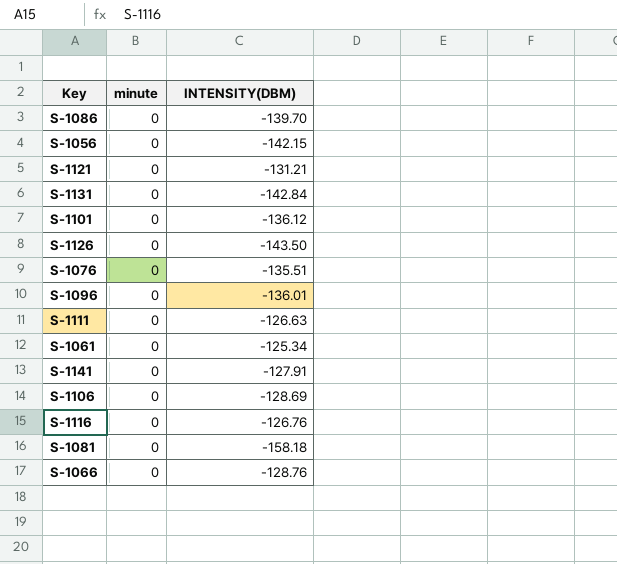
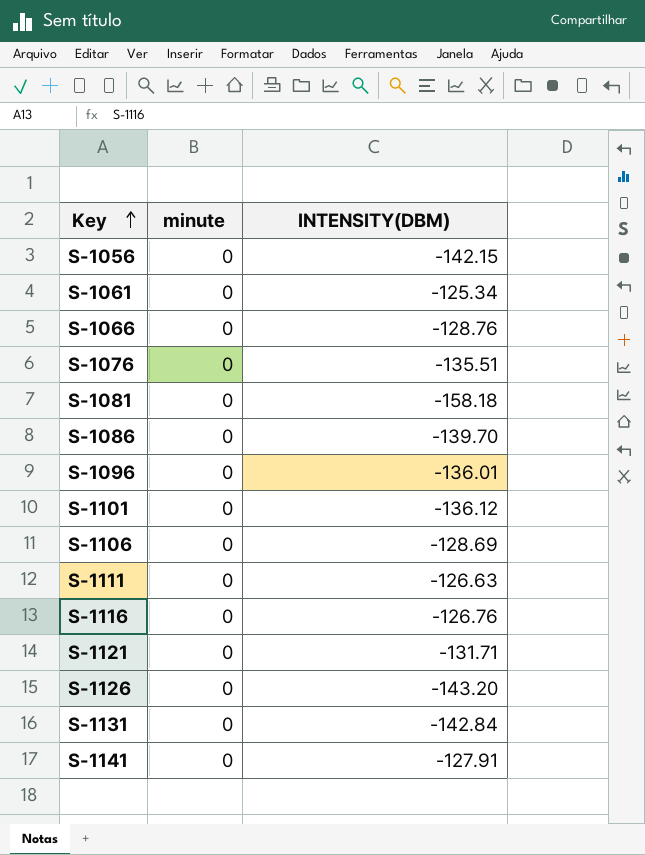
row order: none -> Key ascending
S-1121 | INTENSITY(DBM): -131.21 -> -131.71
S-1126 | INTENSITY(DBM): -143.50 -> -143.20

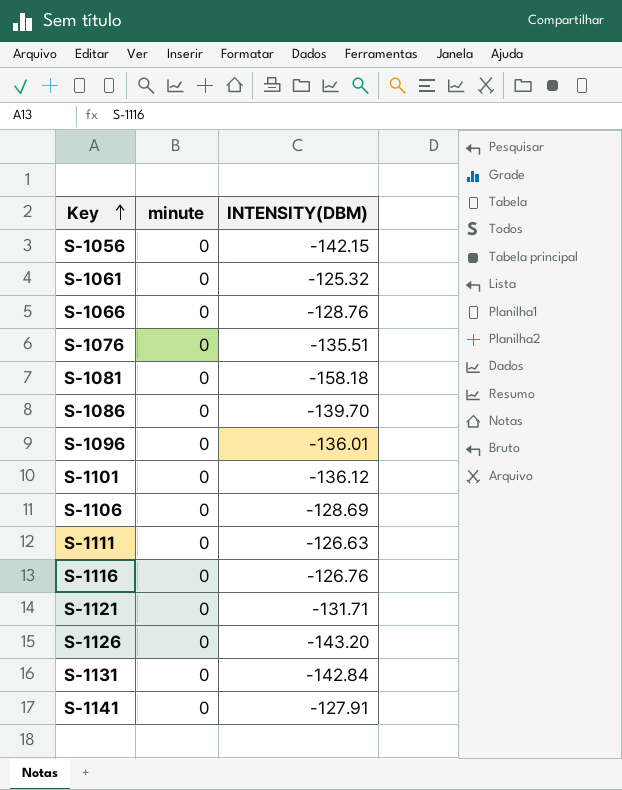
S-1061 | INTENSITY(DBM): -125.34 -> -125.32

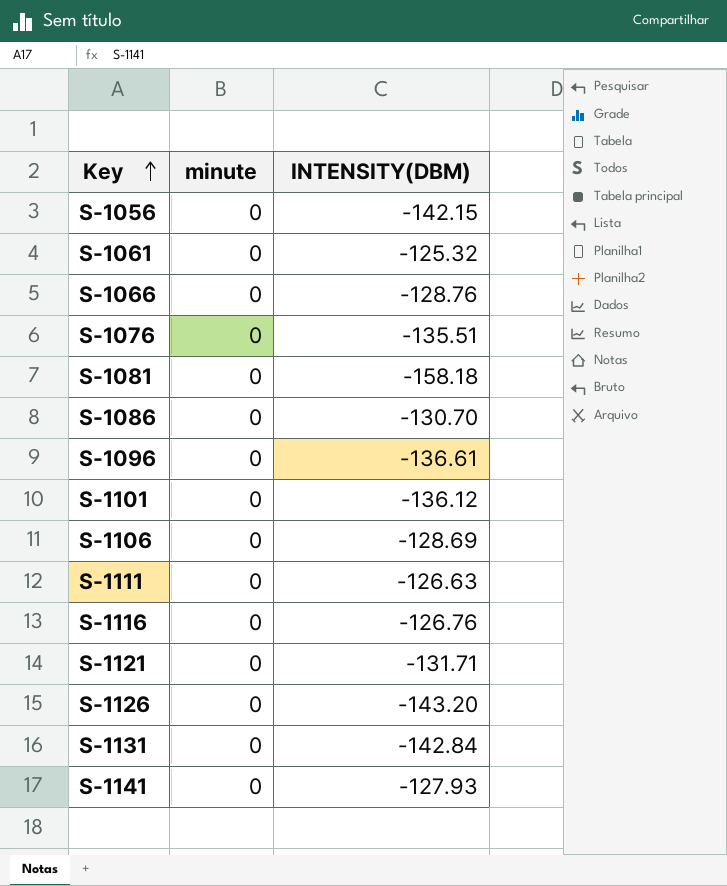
S-1086 | INTENSITY(DBM): -139.70 -> -130.70
S-1096 | INTENSITY(DBM): -136.01 -> -136.61
S-1141 | INTENSITY(DBM): -127.91 -> -127.93

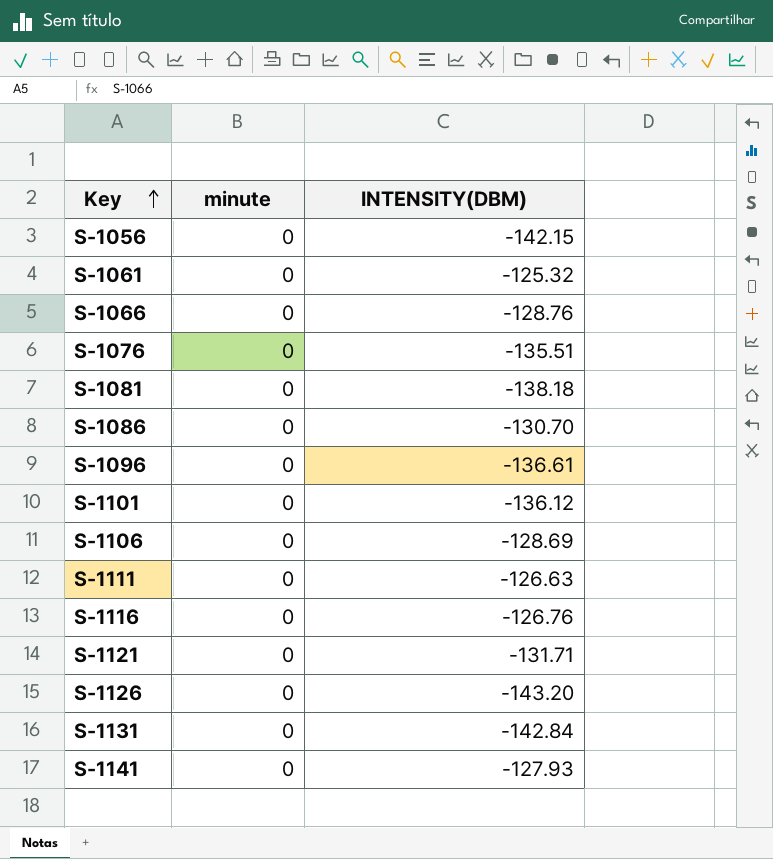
S-1081 | INTENSITY(DBM): -158.18 -> -138.18

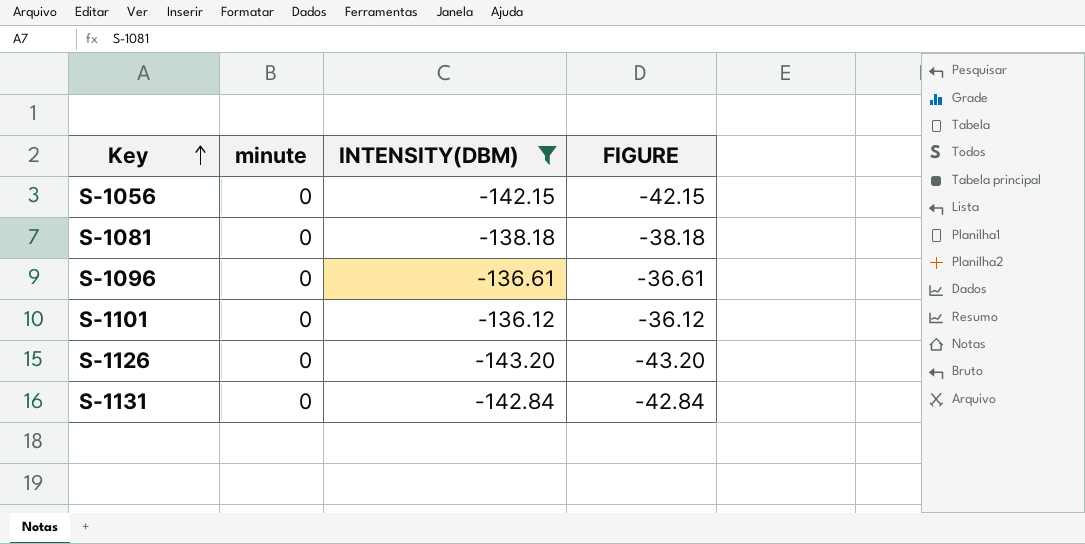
filter: none -> INTENSITY(DBM) <= -136.12
column FIGURE | formula: none -> [INTENSITY(DBM)] + 100

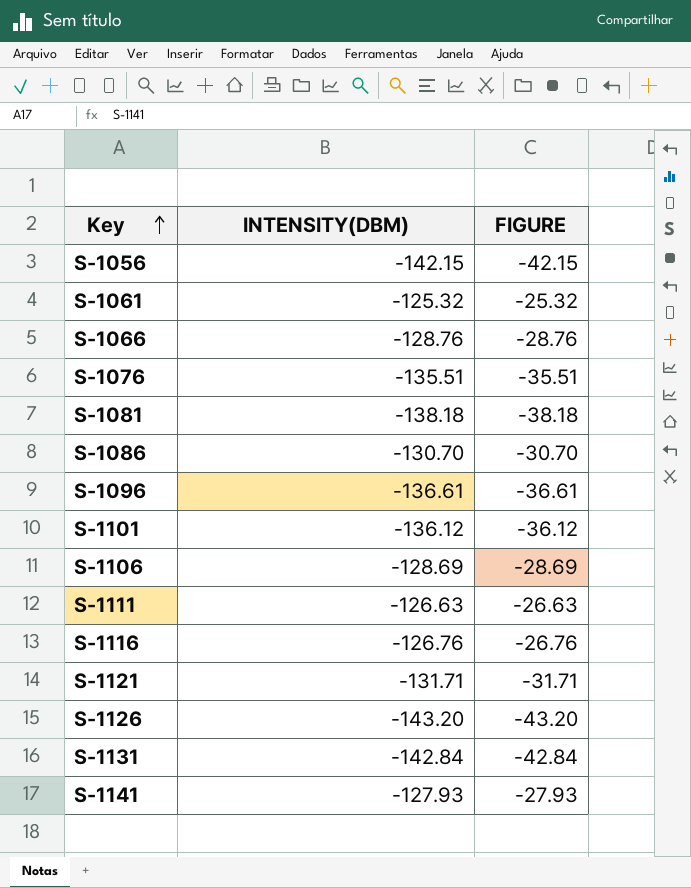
filter: INTENSITY(DBM) <= -136.12 -> none
column minute | position: 2 -> none

